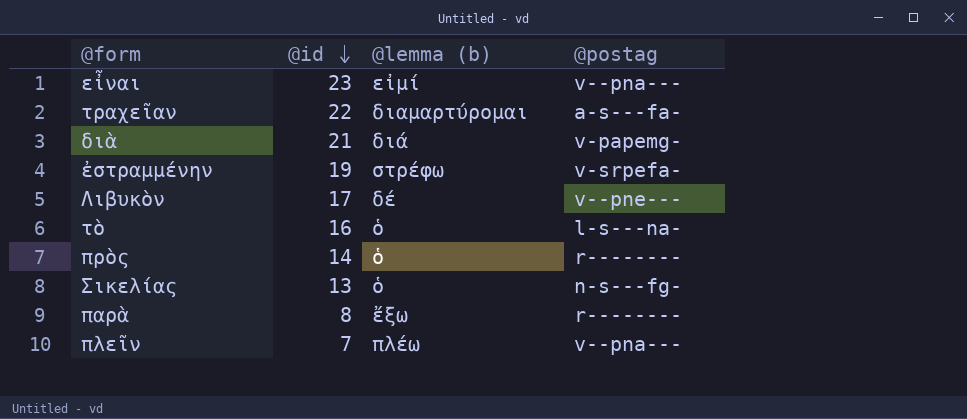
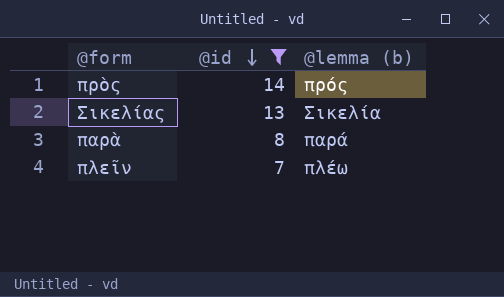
filter: none -> @id <= 14
column @postag | position: 4 -> none
πρὸς | @lemma (b): ὁ -> πρός
Σικελίας | @lemma (b): ὁ -> Σικελία
παρὰ | @lemma (b): ἔξω -> παρά

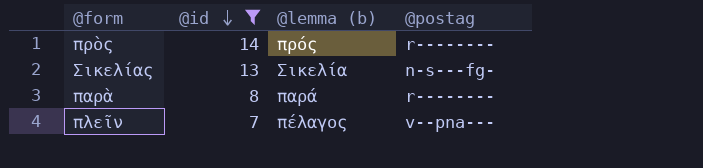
column @postag | position: none -> 4
πλεῖν | @lemma (b): πλέω -> πέλαγος

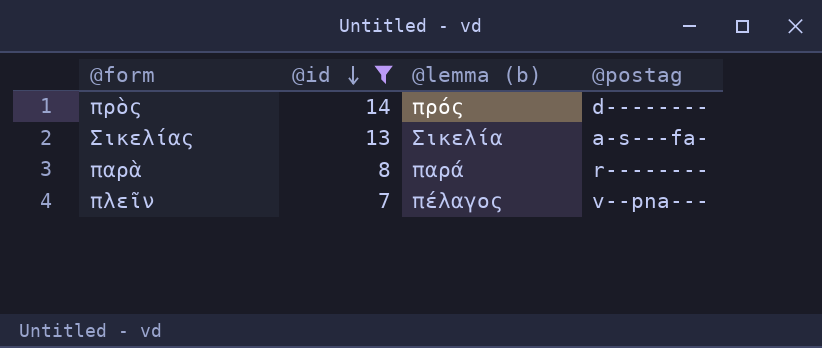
πρὸς | @postag: r-------- -> d--------
Σικελίας | @postag: n-s---fg- -> a-s---fa-

